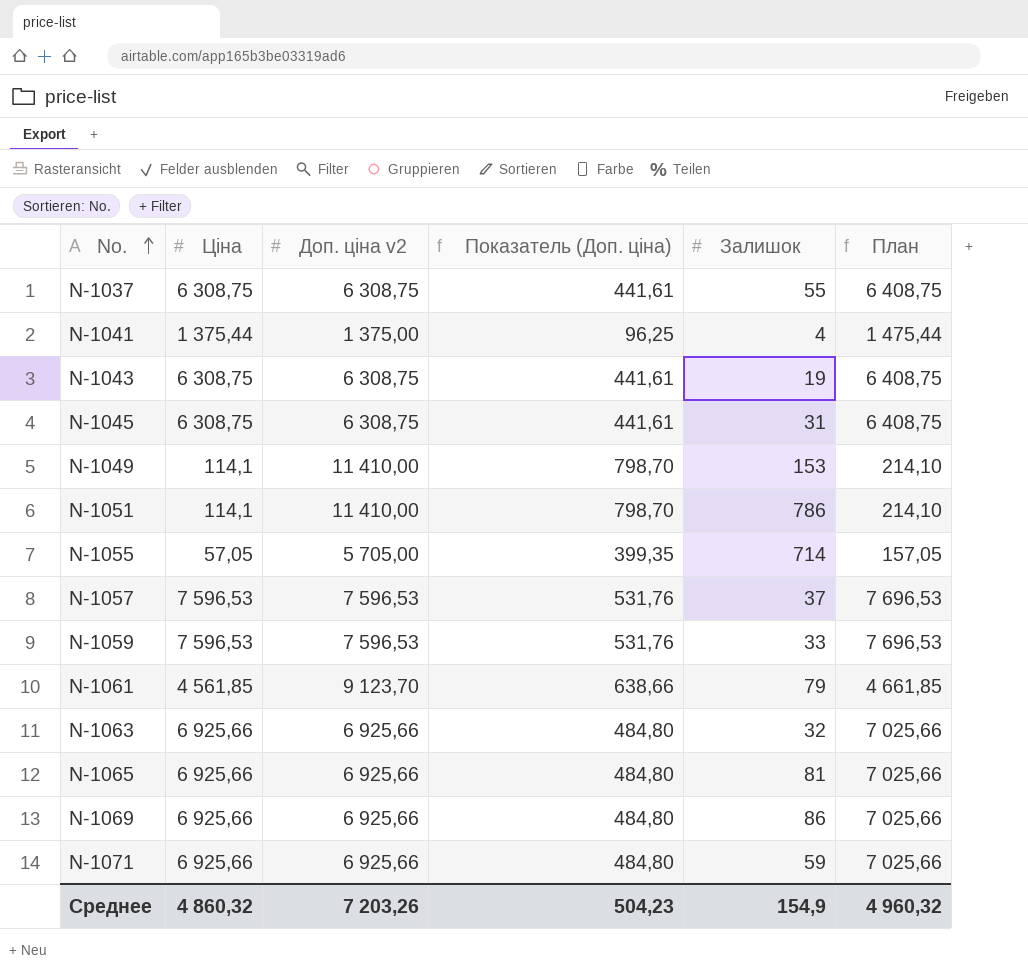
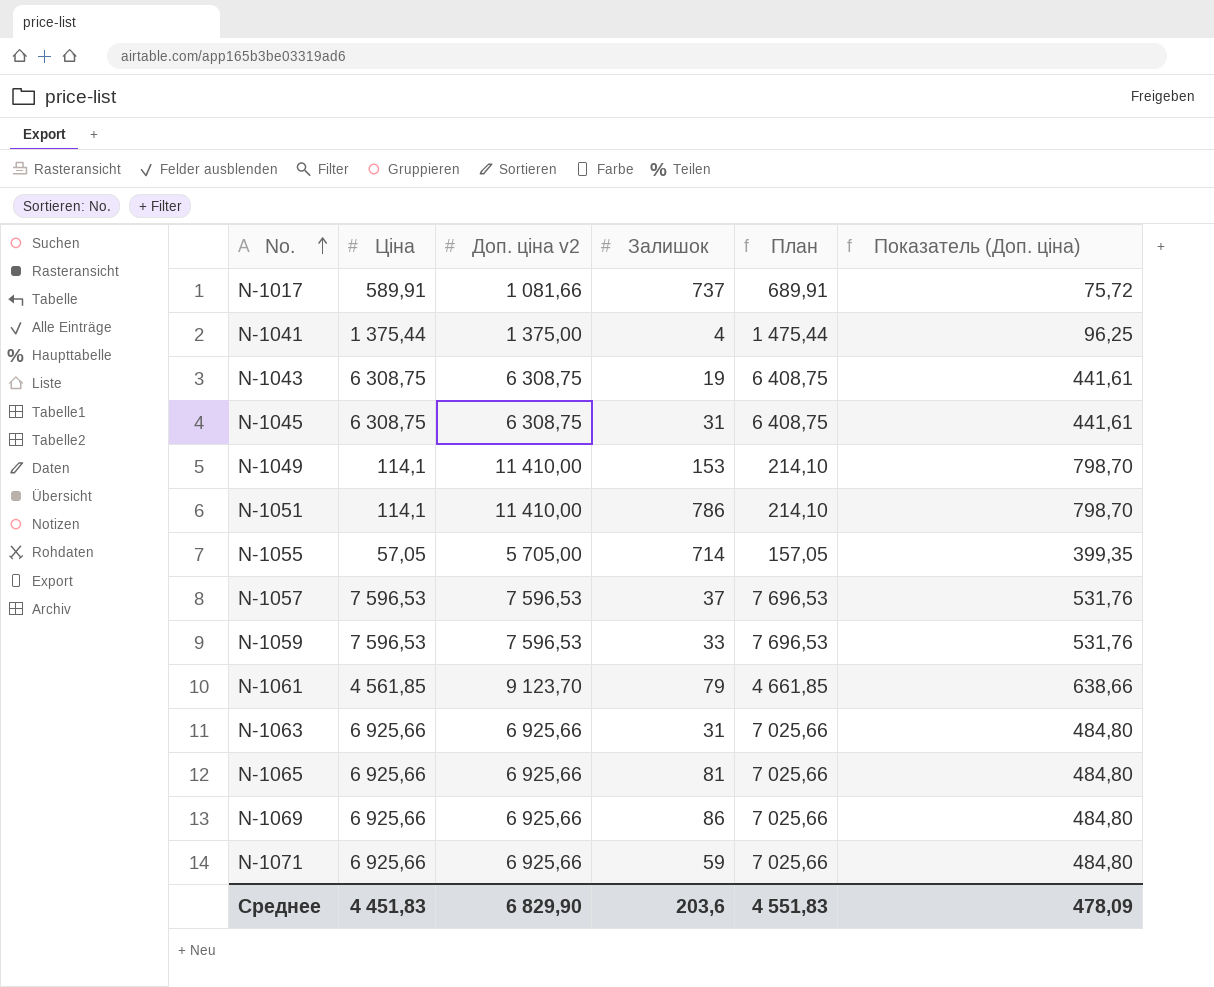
column Показатель (Доп. ціна) | position: 4 -> 6
row N-1037: 6 308,75 | 6 308,75 | 441,61 | 55 | 6 408,75 -> none
row N-1017: none -> 589,91 | 1 081,66 | 737 | 689,91 | 75,72
N-1063 | Залишок: 32 -> 31
Среднее | Ціна: 4 860,32 -> 4 451,83
Среднее | Доп. ціна v2: 7 203,26 -> 6 829,90
Среднее | Залишок: 154,9 -> 203,6
Среднее | План: 4 960,32 -> 4 551,83
Среднее | Показатель (Доп. ціна): 504,23 -> 478,09

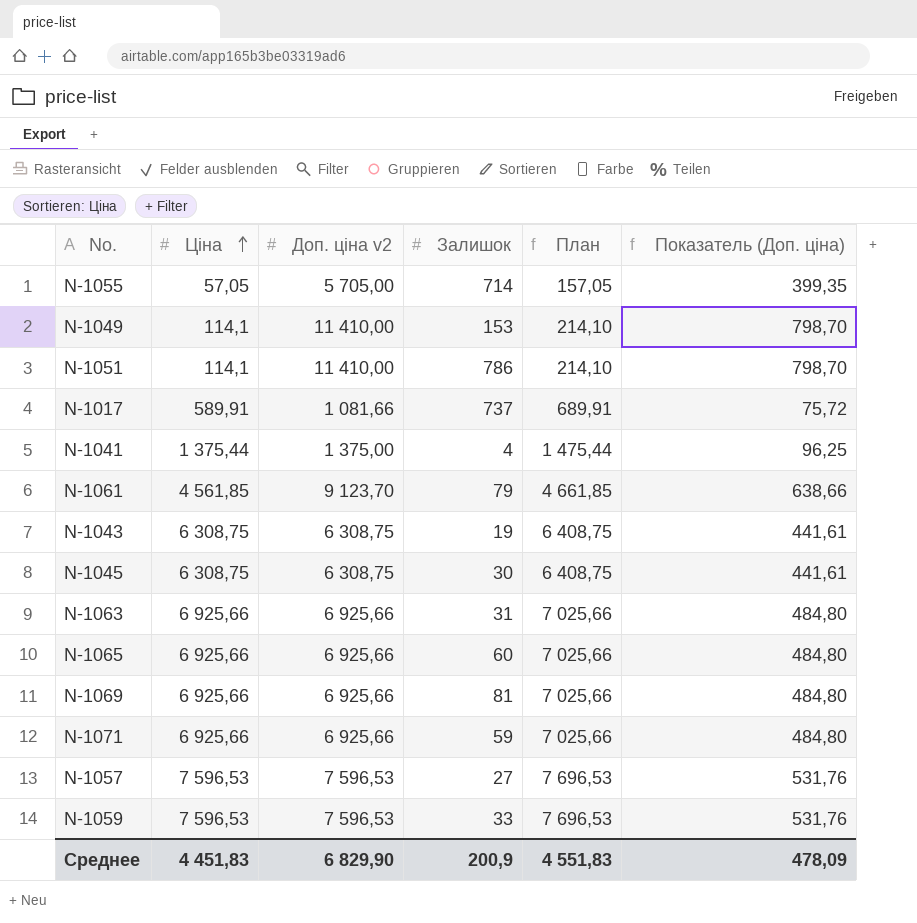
row order: No. ascending -> Ціна ascending
N-1045 | Залишок: 31 -> 30
N-1065 | Залишок: 81 -> 60
N-1069 | Залишок: 86 -> 81
N-1057 | Залишок: 37 -> 27
Среднее | Залишок: 203,6 -> 200,9

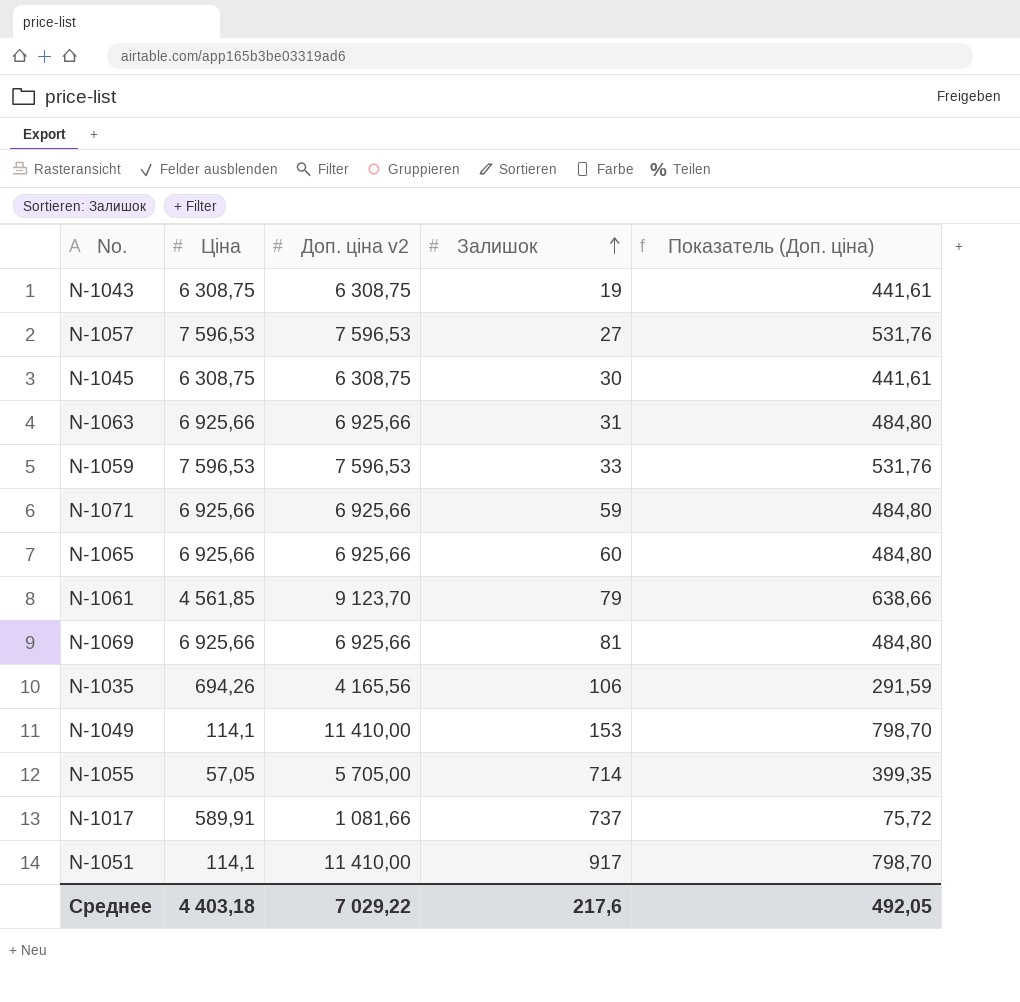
row order: Ціна ascending -> Залишок ascending
column План | formula: [Ціна] + 100 -> none
row N-1041: 1 375,44 | 1 375,00 | 4 | 1 475,44 | 96,25 -> none
row N-1035: none -> 694,26 | 4 165,56 | 106 | 291,59
N-1051 | Залишок: 786 -> 917
Среднее | Ціна: 4 451,83 -> 4 403,18
Среднее | Доп. ціна v2: 6 829,90 -> 7 029,22
Среднее | Залишок: 200,9 -> 217,6
Среднее | Показатель (Доп. ціна): 478,09 -> 492,05

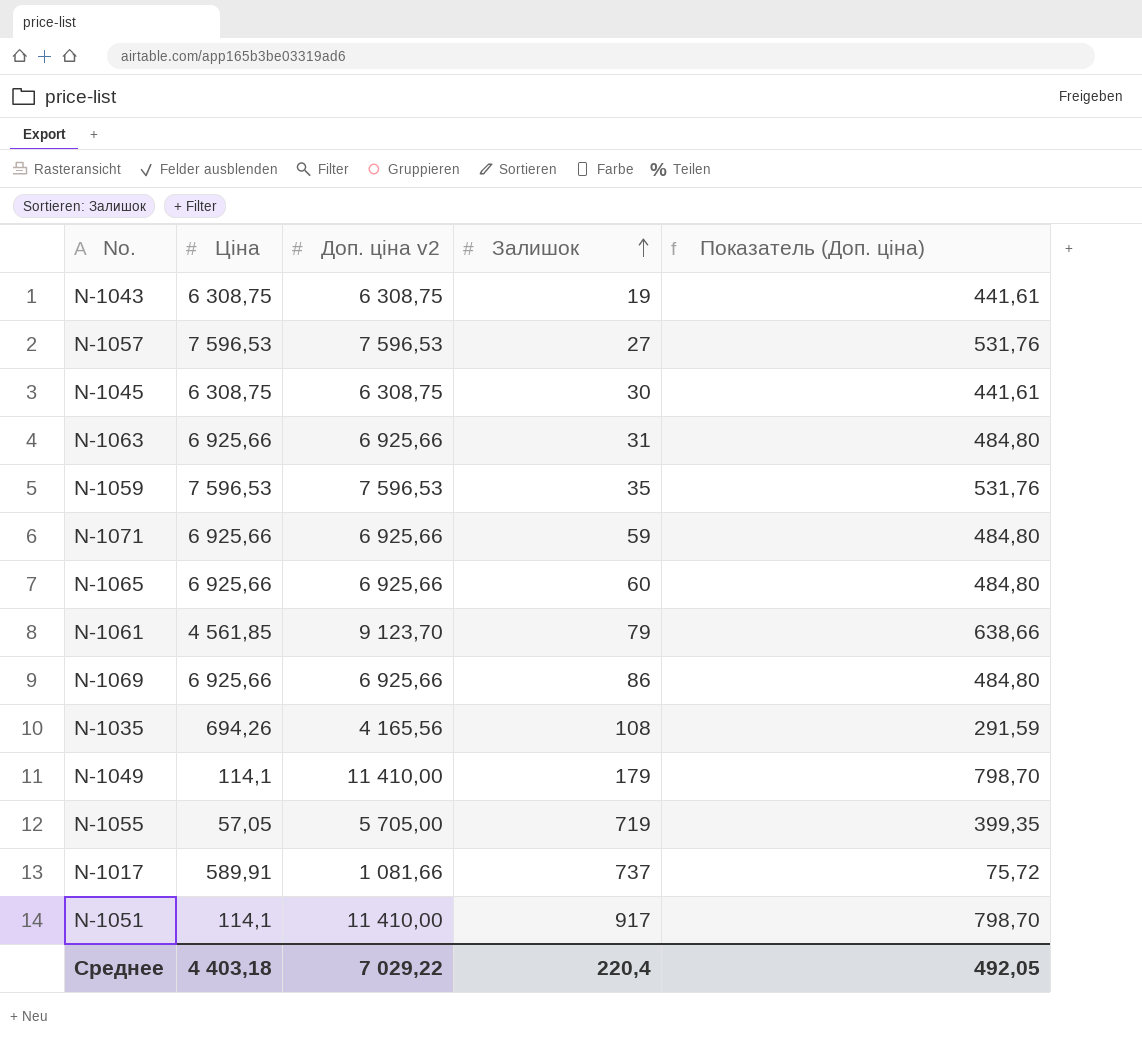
N-1059 | Залишок: 33 -> 35
N-1069 | Залишок: 81 -> 86
N-1035 | Залишок: 106 -> 108
N-1049 | Залишок: 153 -> 179
N-1055 | Залишок: 714 -> 719
Среднее | Залишок: 217,6 -> 220,4

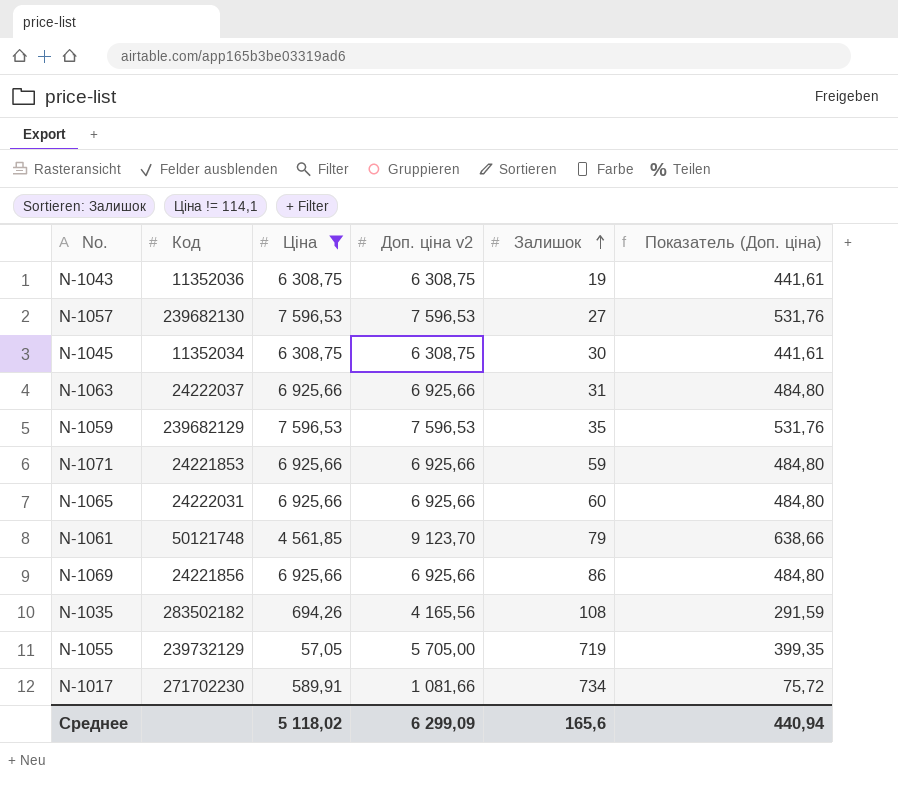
filter: none -> Ціна != 114,1
column Код | position: none -> 2
N-1017 | Залишок: 737 -> 734
Среднее | Ціна: 4 403,18 -> 5 118,02
Среднее | Доп. ціна v2: 7 029,22 -> 6 299,09
Среднее | Залишок: 220,4 -> 165,6
Среднее | Показатель (Доп. ціна): 492,05 -> 440,94

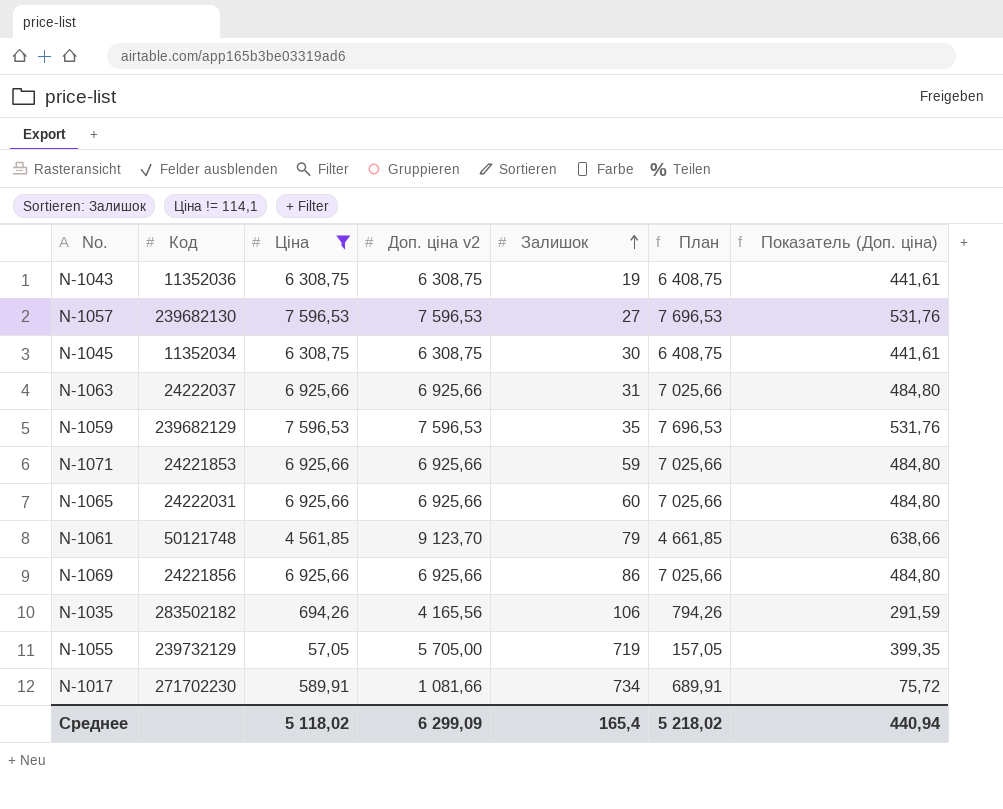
column План | formula: none -> [Ціна] + 100
N-1035 | Залишок: 108 -> 106
Среднее | Залишок: 165,6 -> 165,4

